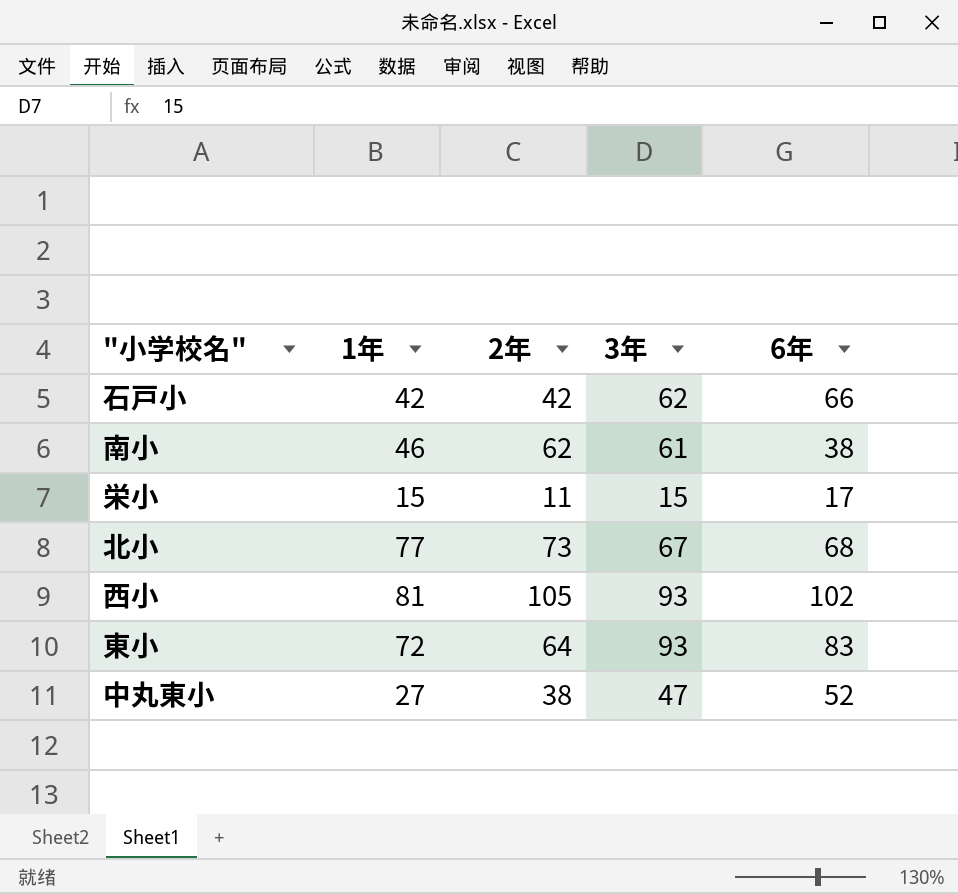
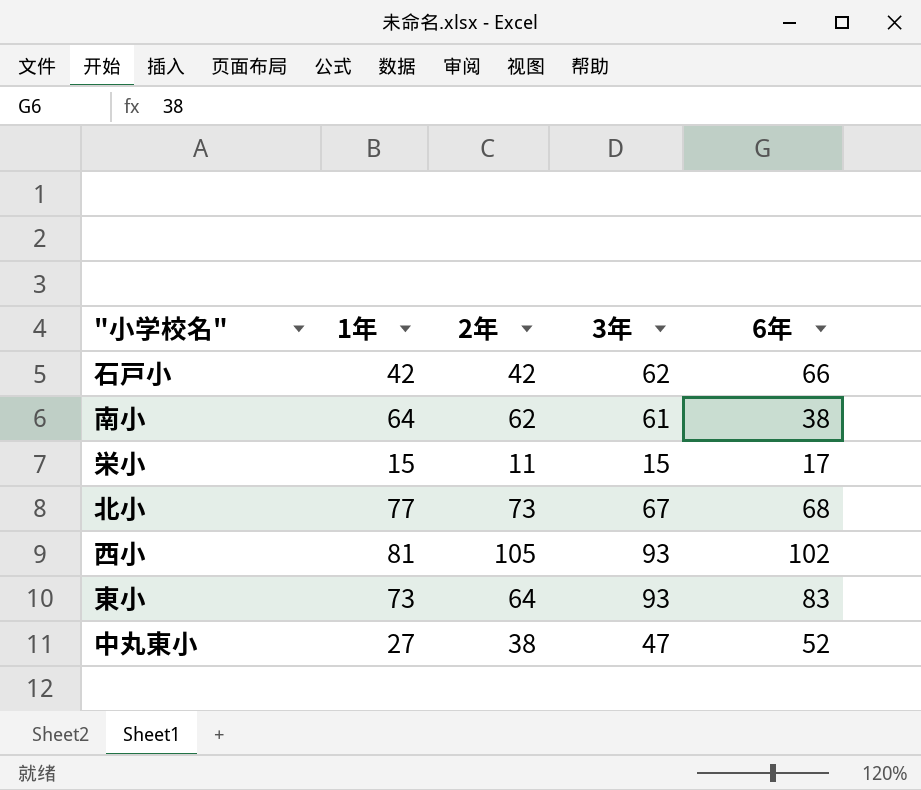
南小 | 1年: 46 -> 64
東小 | 1年: 72 -> 73

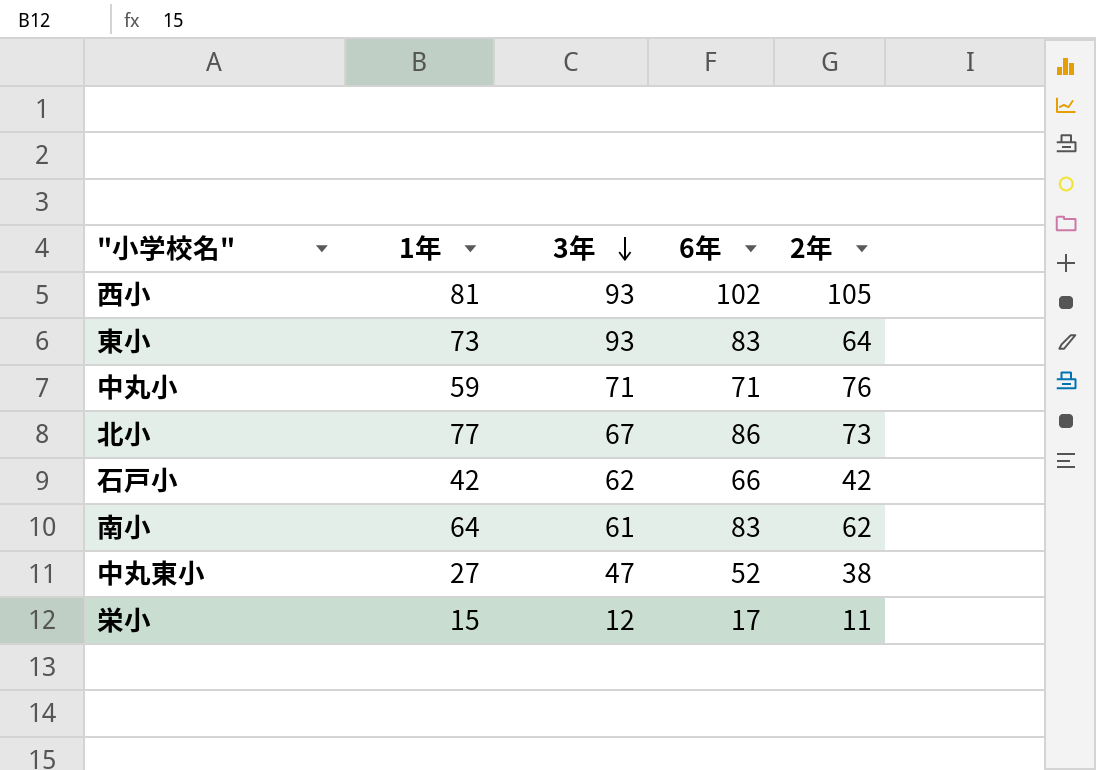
row order: none -> 3年 descending
column 2年 | position: 3 -> 5
row 中丸小: none -> 59 | 71 | 71 | 76
北小 | 6年: 68 -> 86
南小 | 6年: 38 -> 83
栄小 | 3年: 15 -> 12

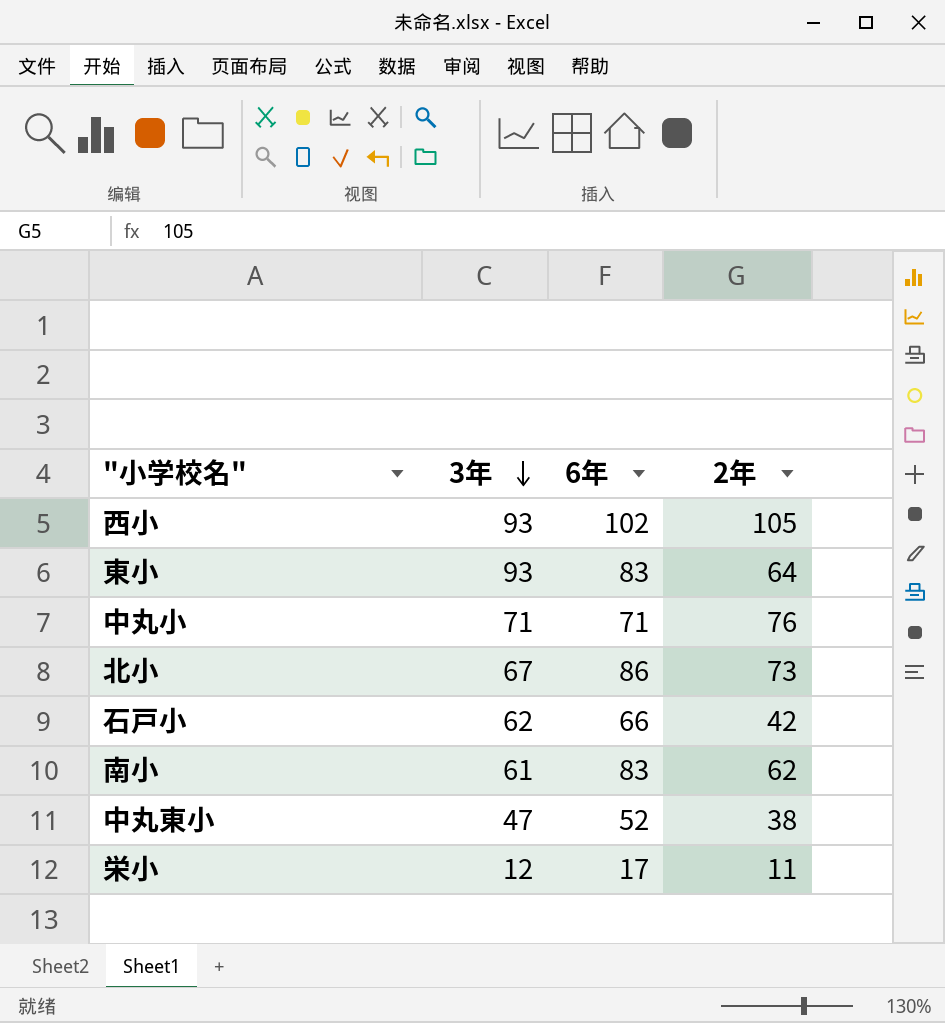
column 1年 | position: 2 -> none

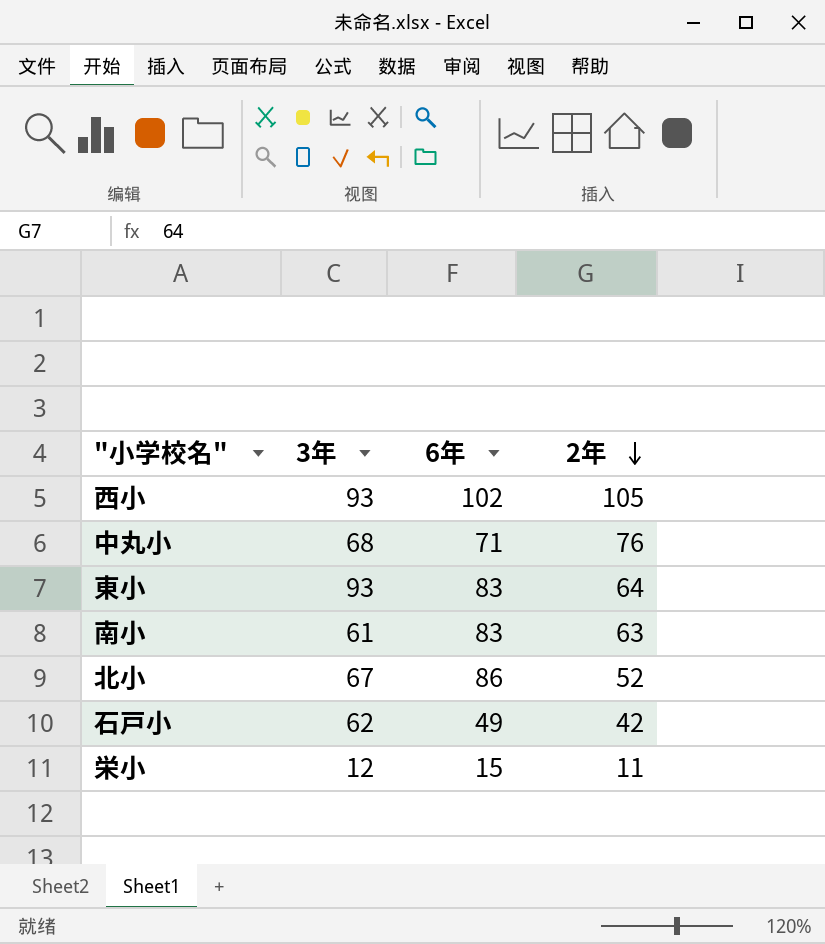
row order: 3年 descending -> 2年 descending
row 中丸東小: 47 | 52 | 38 -> none
中丸小 | 3年: 71 -> 68
南小 | 2年: 62 -> 63
北小 | 2年: 73 -> 52
石戸小 | 6年: 66 -> 49
栄小 | 6年: 17 -> 15

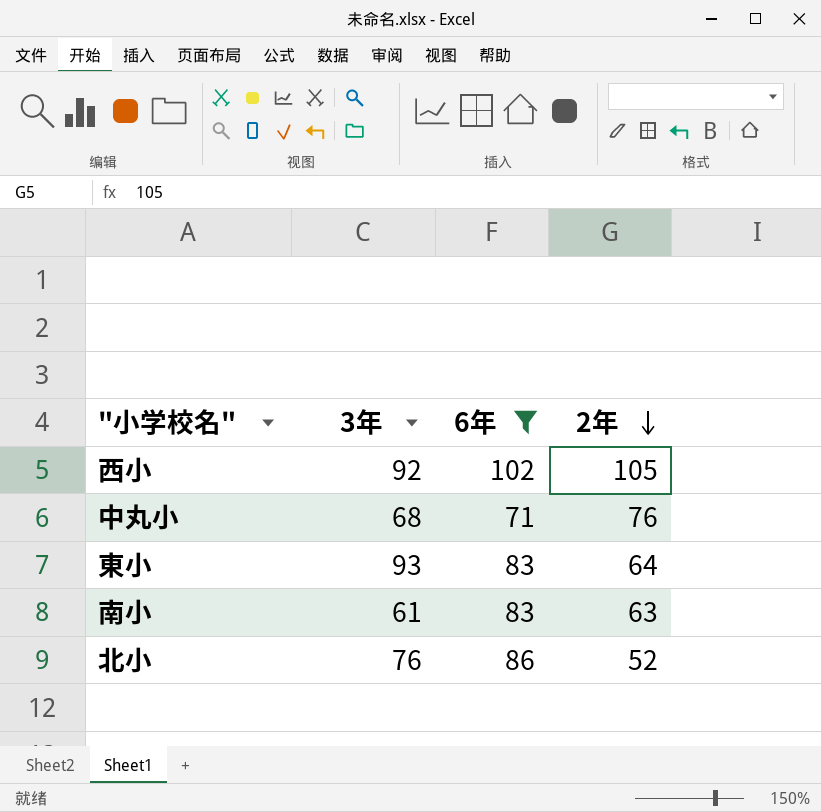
filter: none -> 6年 >= 71
西小 | 3年: 93 -> 92
北小 | 3年: 67 -> 76

